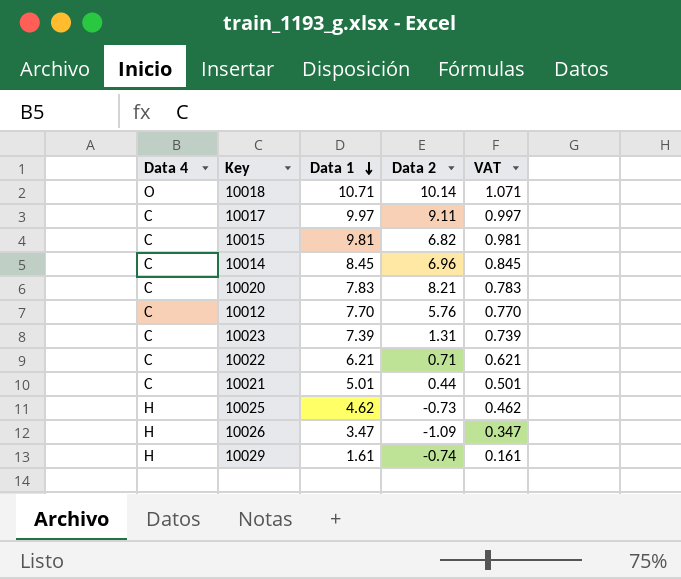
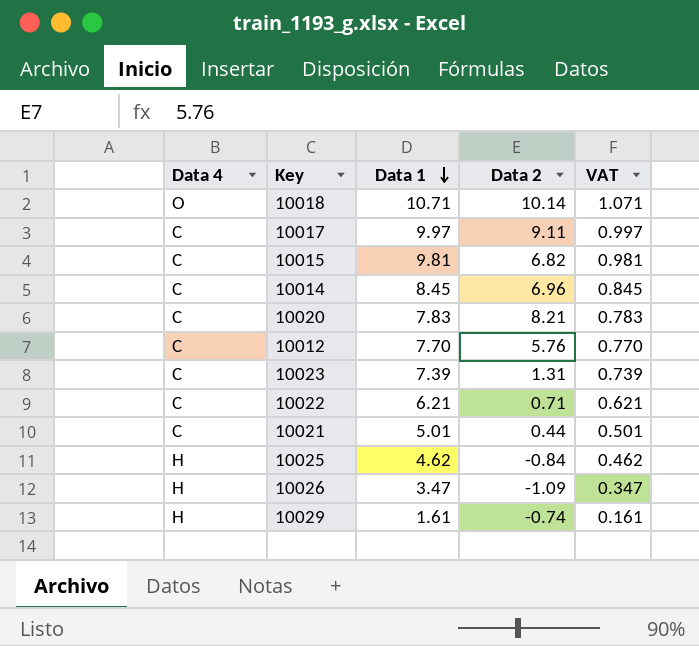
10025 | Data 2: -0.73 -> -0.84

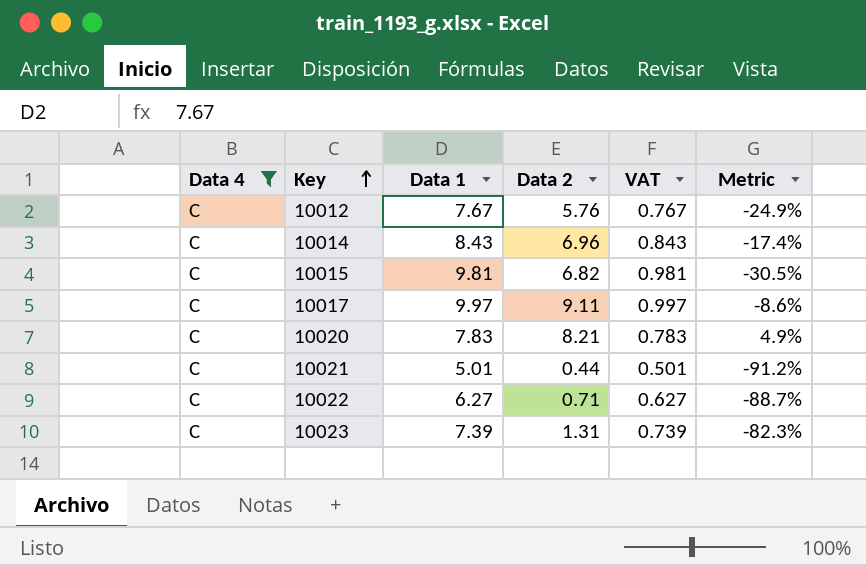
filter: none -> Data 4 = C
row order: Data 1 descending -> Key ascending
column Metric | formula: none -> ([Data 2] - [Data 1]) / [Data 1]
10012 | Data 1: 7.70 -> 7.67
10012 | VAT: 0.770 -> 0.767
10014 | Data 1: 8.45 -> 8.43
10014 | VAT: 0.845 -> 0.843
10022 | Data 1: 6.21 -> 6.27
10022 | VAT: 0.621 -> 0.627

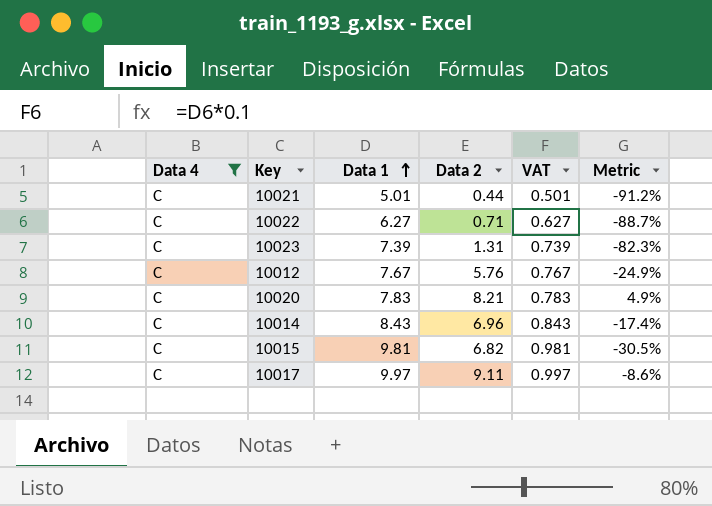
row order: Key ascending -> Data 1 ascending

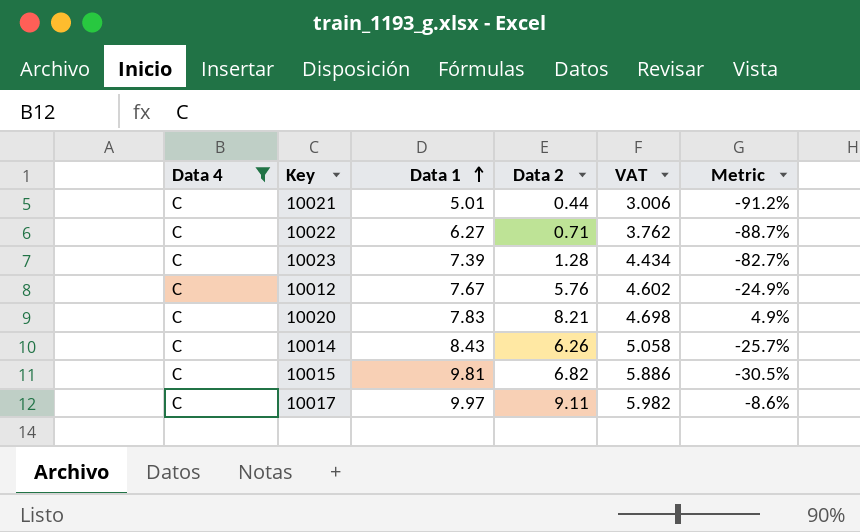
column VAT | formula: [Data 1] * 0.1 -> [Data 1] * 0.6
10023 | Data 2: 1.31 -> 1.28
10023 | Metric: -82.3% -> -82.7%
10014 | Data 2: 6.96 -> 6.26
10014 | Metric: -17.4% -> -25.7%

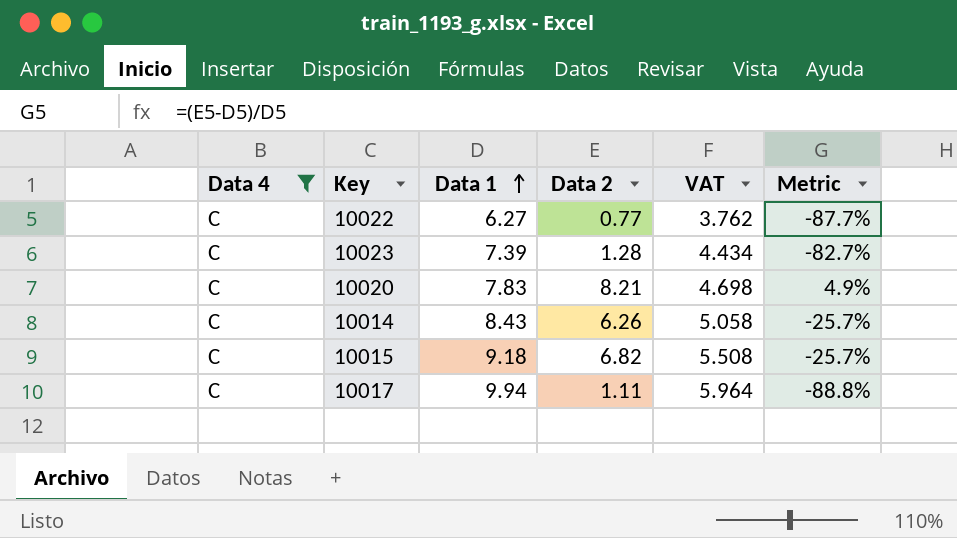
row 10021: C | 5.01 | 0.44 | 3.006 | -91.2% -> none
row 10012: C | 7.67 | 5.76 | 4.602 | -24.9% -> none
10022 | Data 2: 0.71 -> 0.77
10022 | Metric: -88.7% -> -87.7%
10015 | Data 1: 9.81 -> 9.18
10015 | VAT: 5.886 -> 5.508
10015 | Metric: -30.5% -> -25.7%
10017 | Data 1: 9.97 -> 9.94
10017 | Data 2: 9.11 -> 1.11
10017 | VAT: 5.982 -> 5.964
10017 | Metric: -8.6% -> -88.8%

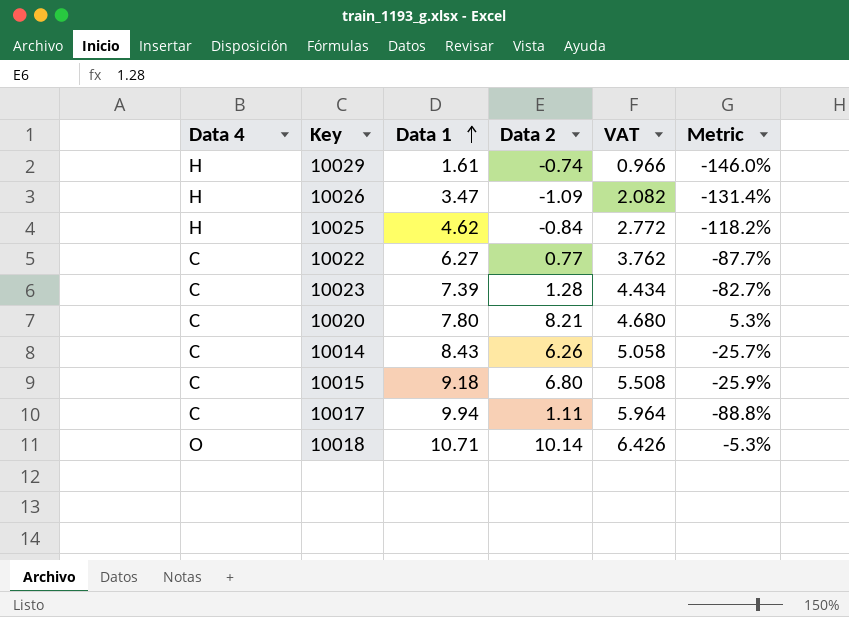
filter: Data 4 = C -> none
10020 | Data 1: 7.83 -> 7.80
10020 | VAT: 4.698 -> 4.680
10020 | Metric: 4.9% -> 5.3%
10015 | Data 2: 6.82 -> 6.80
10015 | Metric: -25.7% -> -25.9%

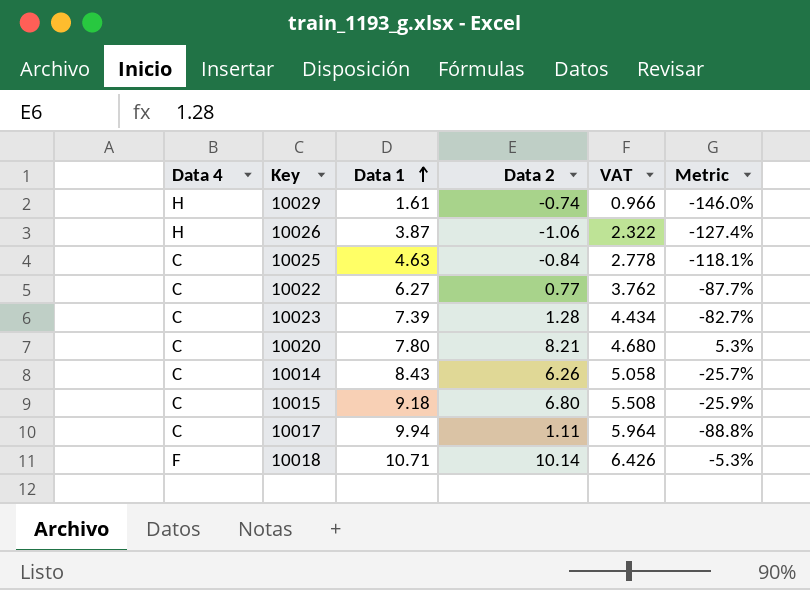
10026 | Data 1: 3.47 -> 3.87
10026 | Data 2: -1.09 -> -1.06
10026 | VAT: 2.082 -> 2.322
10026 | Metric: -131.4% -> -127.4%
10025 | Data 4: H -> C
10025 | Data 1: 4.62 -> 4.63
10025 | VAT: 2.772 -> 2.778
10025 | Metric: -118.2% -> -118.1%
10018 | Data 4: O -> F

